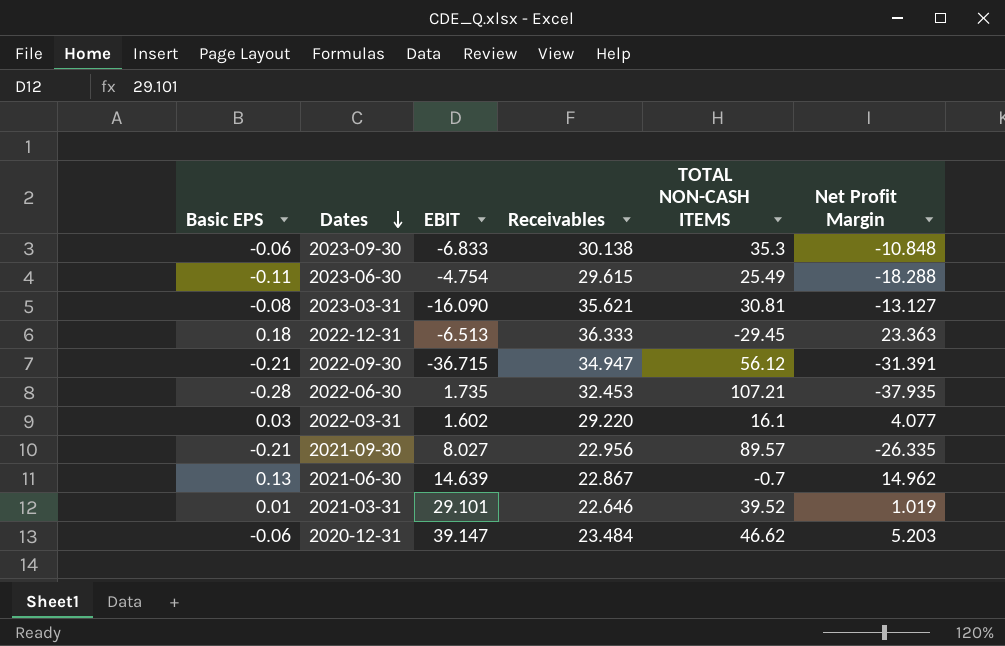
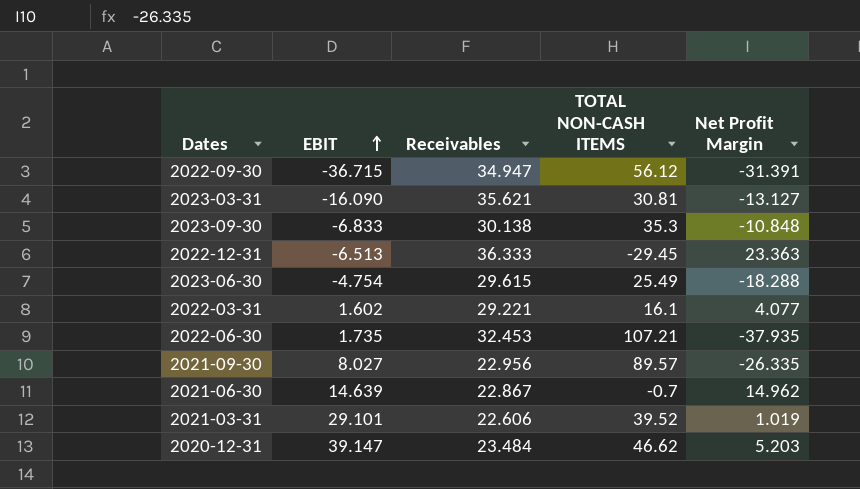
row order: Dates descending -> EBIT ascending
column Basic EPS | position: 1 -> none
2022-03-31 | Receivables: 29.220 -> 29.221
2021-03-31 | Receivables: 22.646 -> 22.606

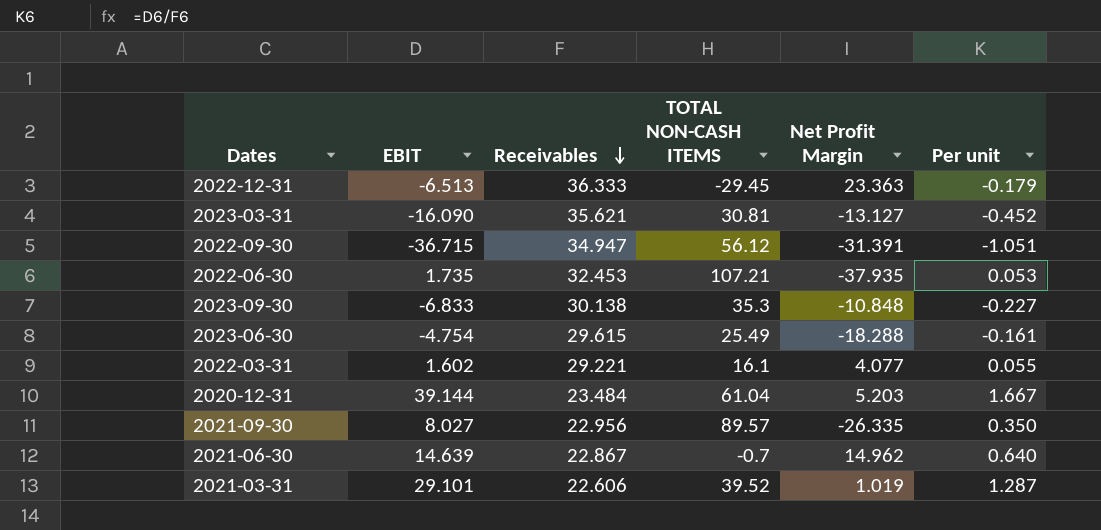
row order: EBIT ascending -> Receivables descending
column Per unit | formula: none -> [EBIT] / [Receivables]
2020-12-31 | EBIT: 39.147 -> 39.144
2020-12-31 | TOTAL NON-CASH ITEMS: 46.62 -> 61.04

